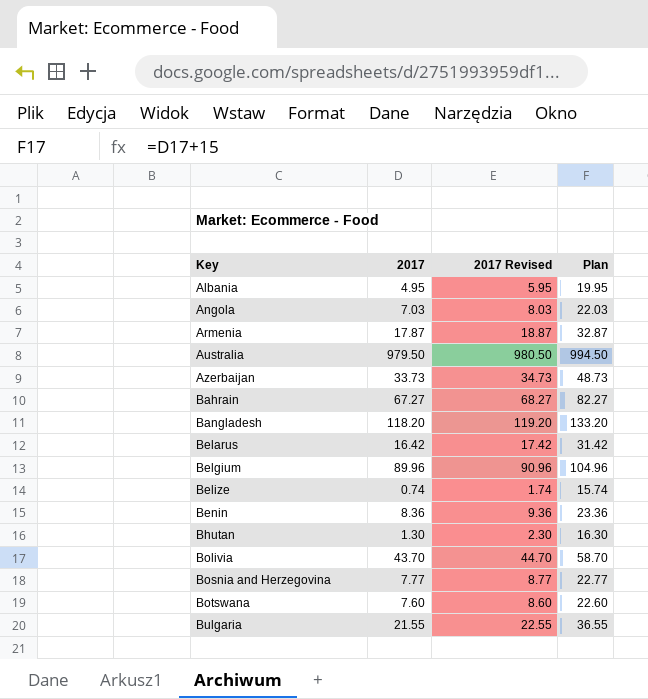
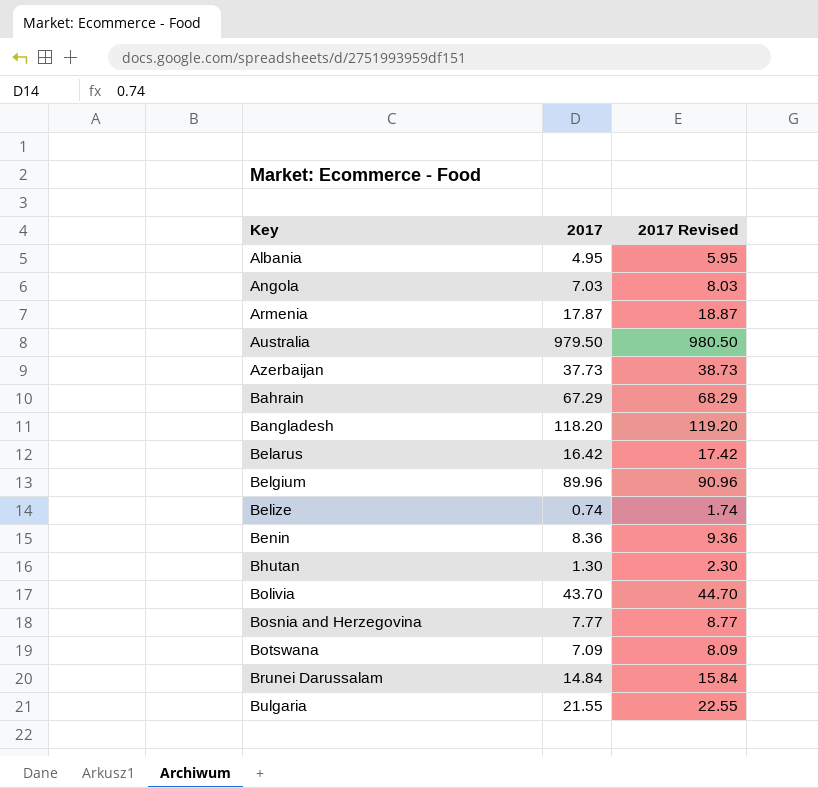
column Plan | formula: [2017] + 15 -> none
Azerbaijan | 2017: 33.73 -> 37.73
Azerbaijan | 2017 Revised: 34.73 -> 38.73
Bahrain | 2017: 67.27 -> 67.29
Bahrain | 2017 Revised: 68.27 -> 68.29
Botswana | 2017: 7.60 -> 7.09
Botswana | 2017 Revised: 8.60 -> 8.09
row Brunei Darussalam: none -> 14.84 | 15.84

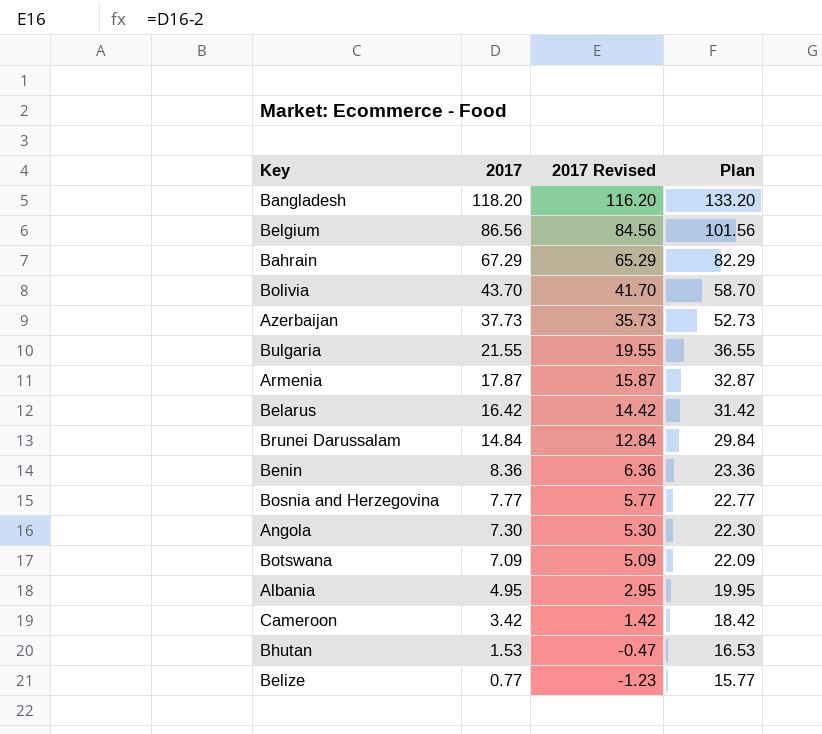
row order: Key ascending -> 2017 descending
column 2017 Revised | formula: [2017] + 1 -> [2017] - 2
column Plan | formula: none -> [2017] + 15
row Australia: 979.50 | 980.50 -> none
Belgium | 2017: 89.96 -> 86.56
Angola | 2017: 7.03 -> 7.30
row Cameroon: none -> 3.42 | 1.42 | 18.42
Bhutan | 2017: 1.30 -> 1.53
Belize | 2017: 0.74 -> 0.77

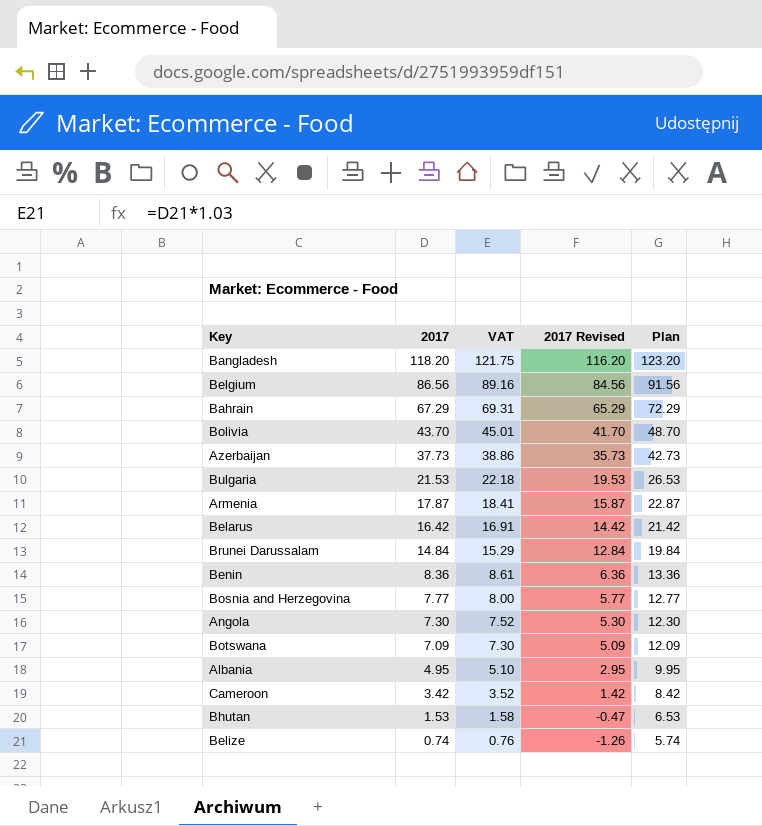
column VAT | formula: none -> [2017] * 1.03
column Plan | formula: [2017] + 15 -> [2017] + 5
Bulgaria | 2017: 21.55 -> 21.53
Bulgaria | 2017 Revised: 19.55 -> 19.53
Belize | 2017: 0.77 -> 0.74
Belize | 2017 Revised: -1.23 -> -1.26

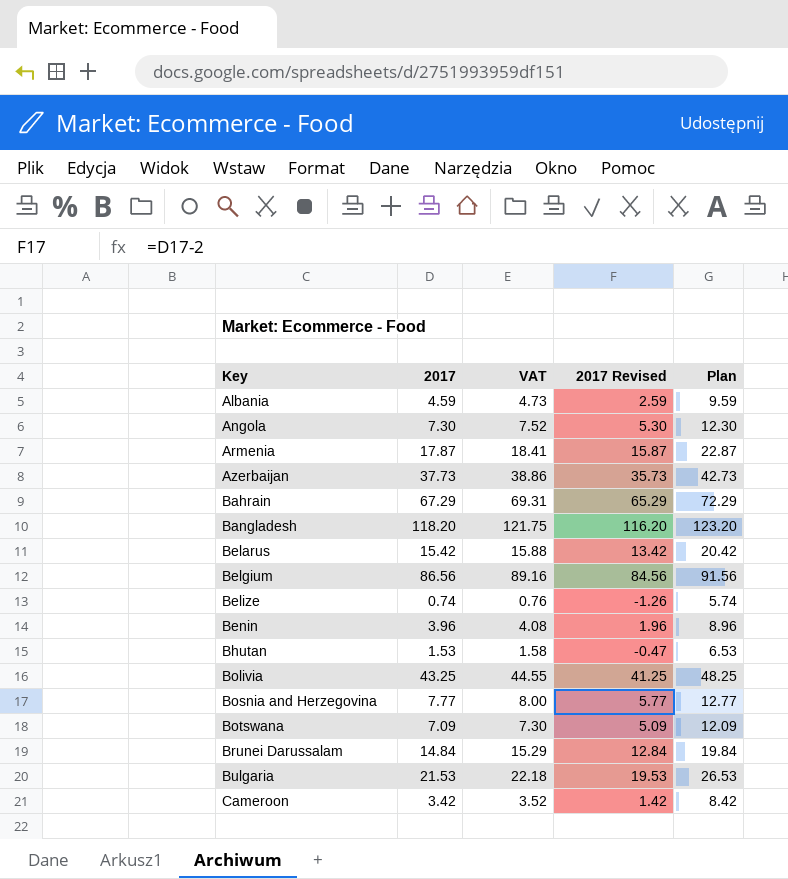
row order: 2017 descending -> Key ascending
Albania | 2017: 4.95 -> 4.59
Albania | VAT: 5.10 -> 4.73
Albania | 2017 Revised: 2.95 -> 2.59
Albania | Plan: 9.95 -> 9.59
Belarus | 2017: 16.42 -> 15.42
Belarus | VAT: 16.91 -> 15.88
Belarus | 2017 Revised: 14.42 -> 13.42
Belarus | Plan: 21.42 -> 20.42
Benin | 2017: 8.36 -> 3.96
Benin | VAT: 8.61 -> 4.08
Benin | 2017 Revised: 6.36 -> 1.96
Benin | Plan: 13.36 -> 8.96
Bolivia | 2017: 43.70 -> 43.25
Bolivia | VAT: 45.01 -> 44.55
Bolivia | 2017 Revised: 41.70 -> 41.25
Bolivia | Plan: 48.70 -> 48.25

